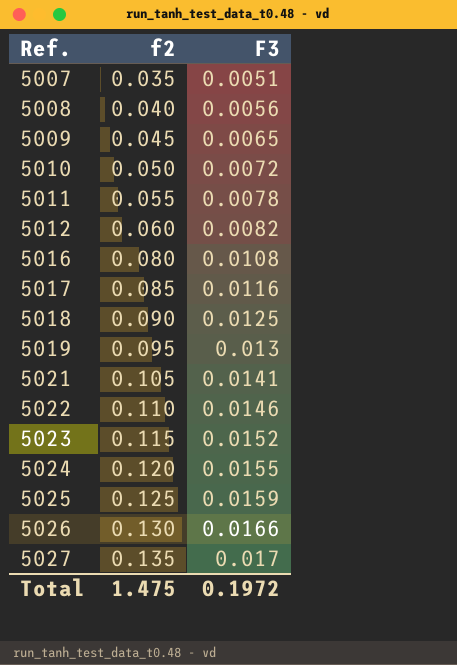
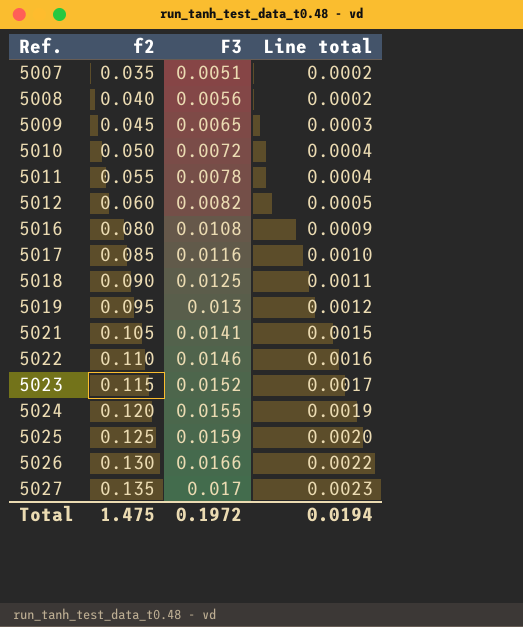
column Line total | formula: none -> [f2] * [F3]

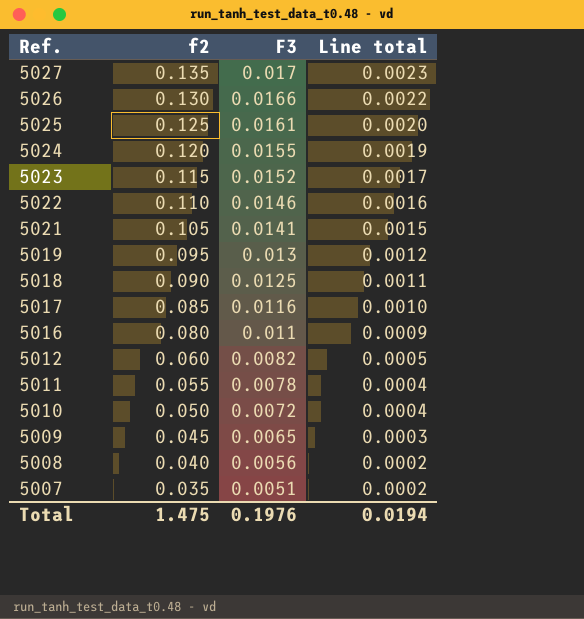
row order: Ref. ascending -> Ref. descending
5025 | F3: 0.0159 -> 0.0161
5016 | F3: 0.0108 -> 0.011
Total | F3: 0.1972 -> 0.1976

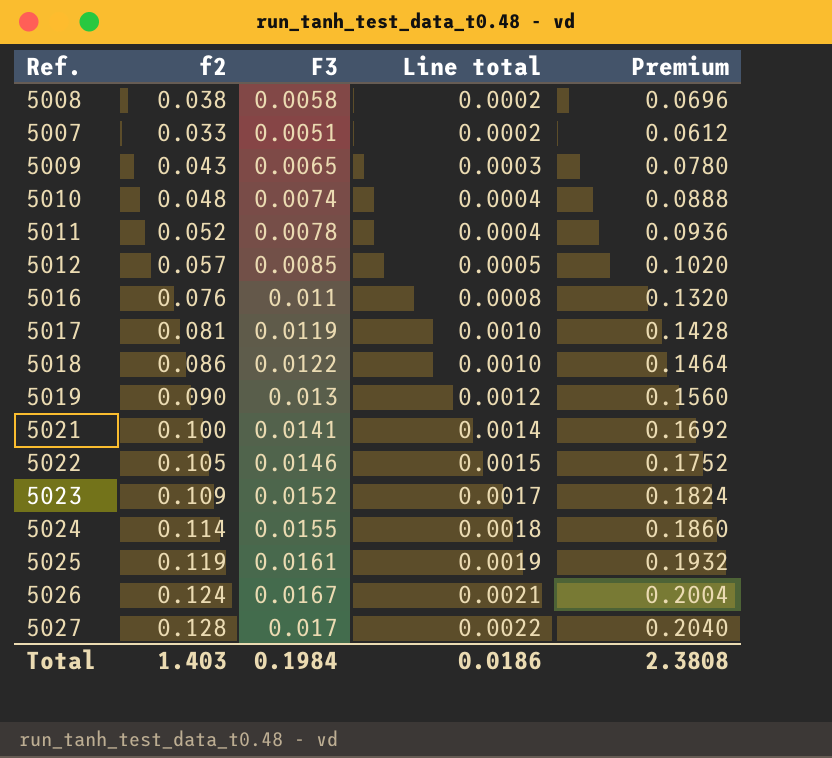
row order: Ref. descending -> Line total ascending
column Premium | formula: none -> [F3] * 12
5008 | f2: 0.040 -> 0.038
5008 | F3: 0.0056 -> 0.0058
5007 | f2: 0.035 -> 0.033
5009 | f2: 0.045 -> 0.043
5010 | f2: 0.050 -> 0.048
5010 | F3: 0.0072 -> 0.0074
5011 | f2: 0.055 -> 0.052
5012 | f2: 0.060 -> 0.057
5012 | F3: 0.0082 -> 0.0085
5016 | f2: 0.080 -> 0.076
5016 | Line total: 0.0009 -> 0.0008
5017 | f2: 0.085 -> 0.081
5017 | F3: 0.0116 -> 0.0119
5018 | f2: 0.090 -> 0.086
5018 | F3: 0.0125 -> 0.0122
5018 | Line total: 0.0011 -> 0.0010
5019 | f2: 0.095 -> 0.090
5021 | f2: 0.105 -> 0.100
5021 | Line total: 0.0015 -> 0.0014
5022 | f2: 0.110 -> 0.105
5022 | Line total: 0.0016 -> 0.0015
5023 | f2: 0.115 -> 0.109
5024 | f2: 0.120 -> 0.114
5024 | Line total: 0.0019 -> 0.0018
5025 | f2: 0.125 -> 0.119
5025 | Line total: 0.0020 -> 0.0019
5026 | f2: 0.130 -> 0.124
5026 | F3: 0.0166 -> 0.0167
5026 | Line total: 0.0022 -> 0.0021
5027 | f2: 0.135 -> 0.128
5027 | Line total: 0.0023 -> 0.0022
Total | f2: 1.475 -> 1.403
Total | F3: 0.1976 -> 0.1984
Total | Line total: 0.0194 -> 0.0186

